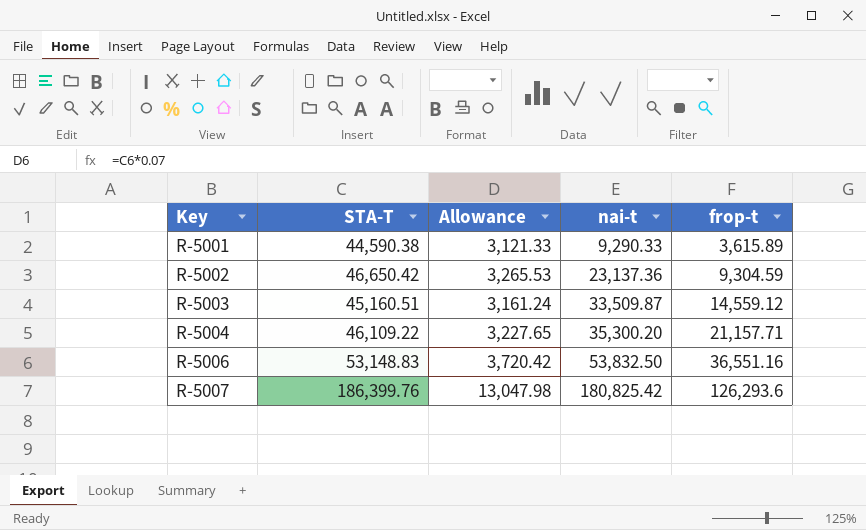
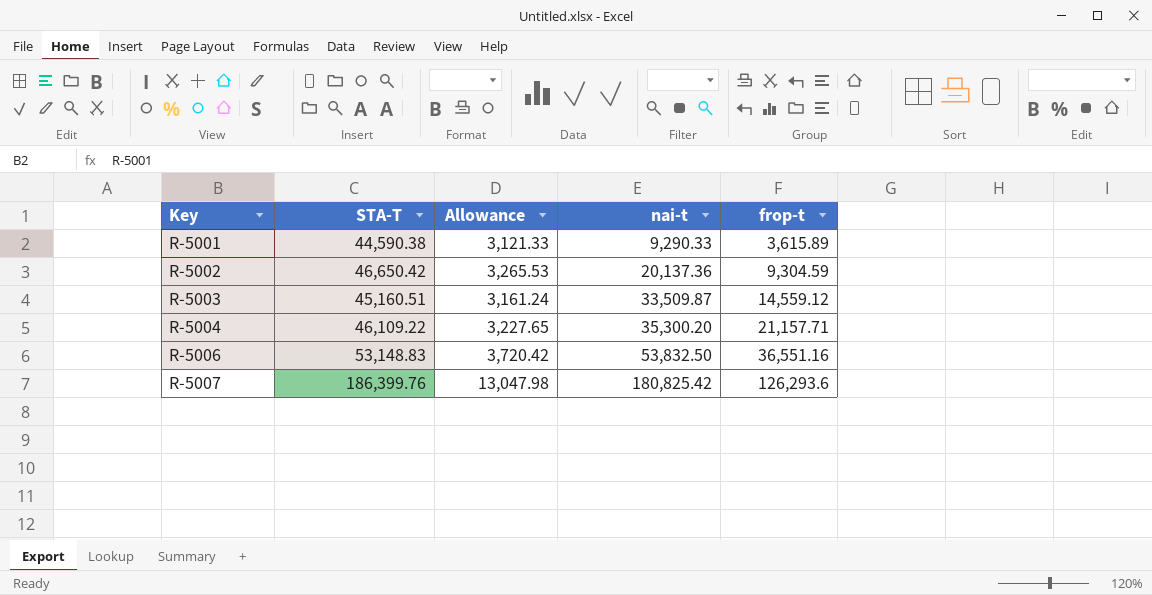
R-5002 | nai-t: 23,137.36 -> 20,137.36

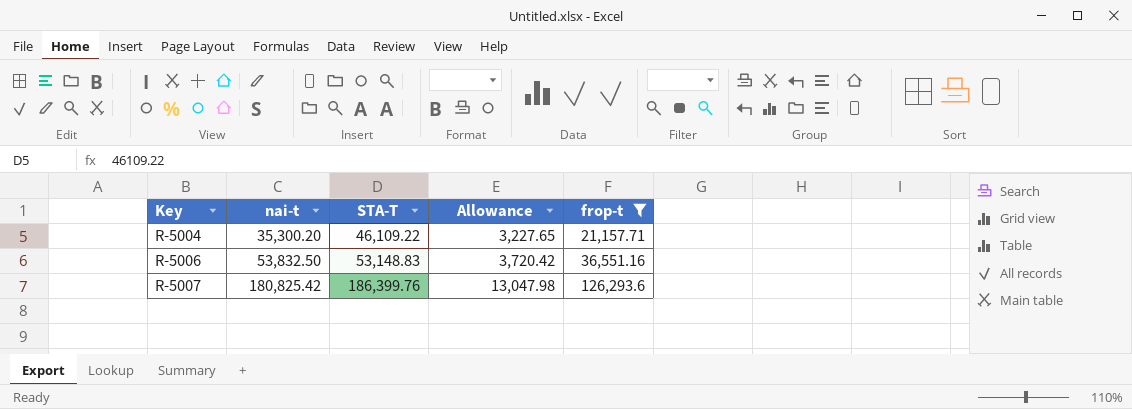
filter: none -> frop-t >= 21,157.71
column nai-t | position: 4 -> 2

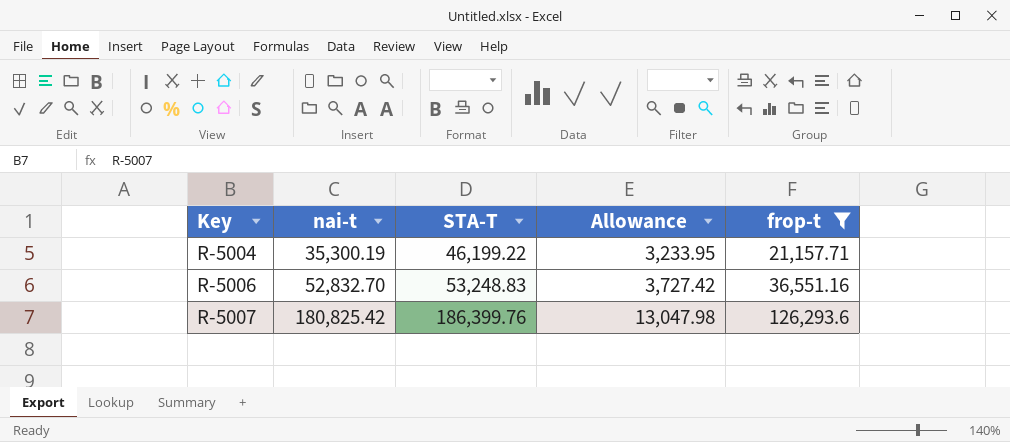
R-5004 | nai-t: 35,300.20 -> 35,300.19
R-5004 | STA-T: 46,109.22 -> 46,199.22
R-5004 | Allowance: 3,227.65 -> 3,233.95
R-5006 | nai-t: 53,832.50 -> 52,832.70
R-5006 | STA-T: 53,148.83 -> 53,248.83
R-5006 | Allowance: 3,720.42 -> 3,727.42

